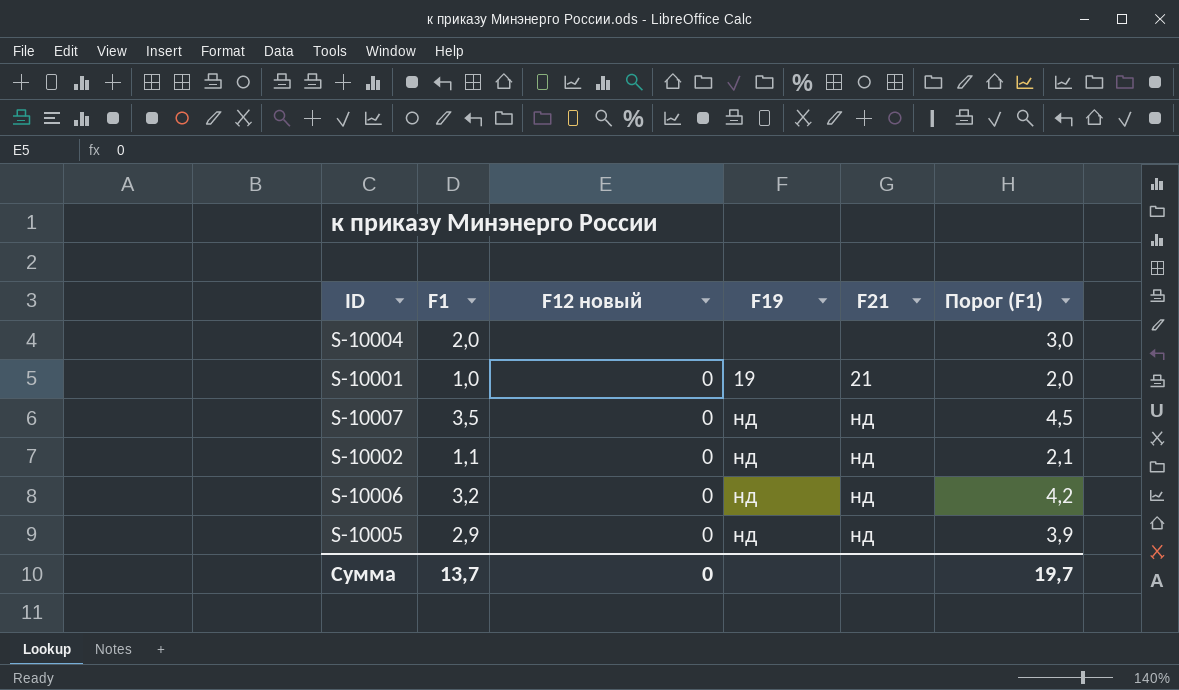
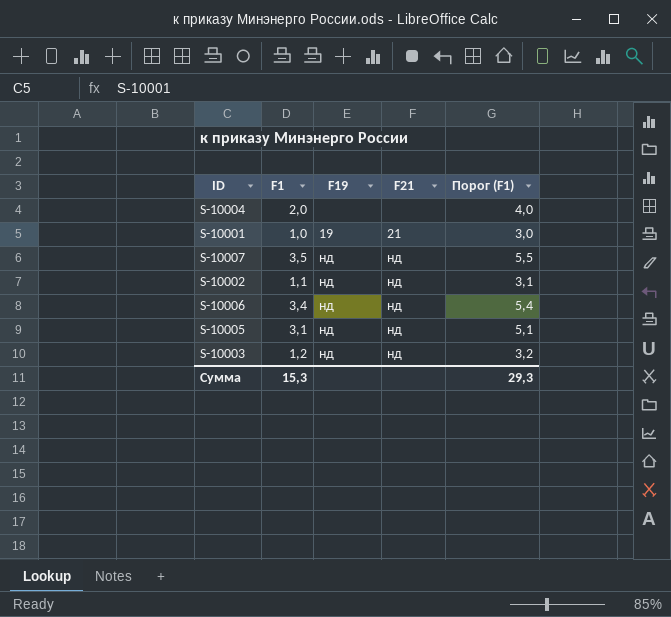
column F12 новый | position: 3 -> none
column Порог (F1) | formula: [F1] + 1 -> [F1] + 2
S-10006 | F1: 3,2 -> 3,4
S-10005 | F1: 2,9 -> 3,1
row S-10003: none -> 1,2 | нд | нд | 3,2
Сумма | F1: 13,7 -> 15,3
Сумма | Порог (F1): 19,7 -> 29,3

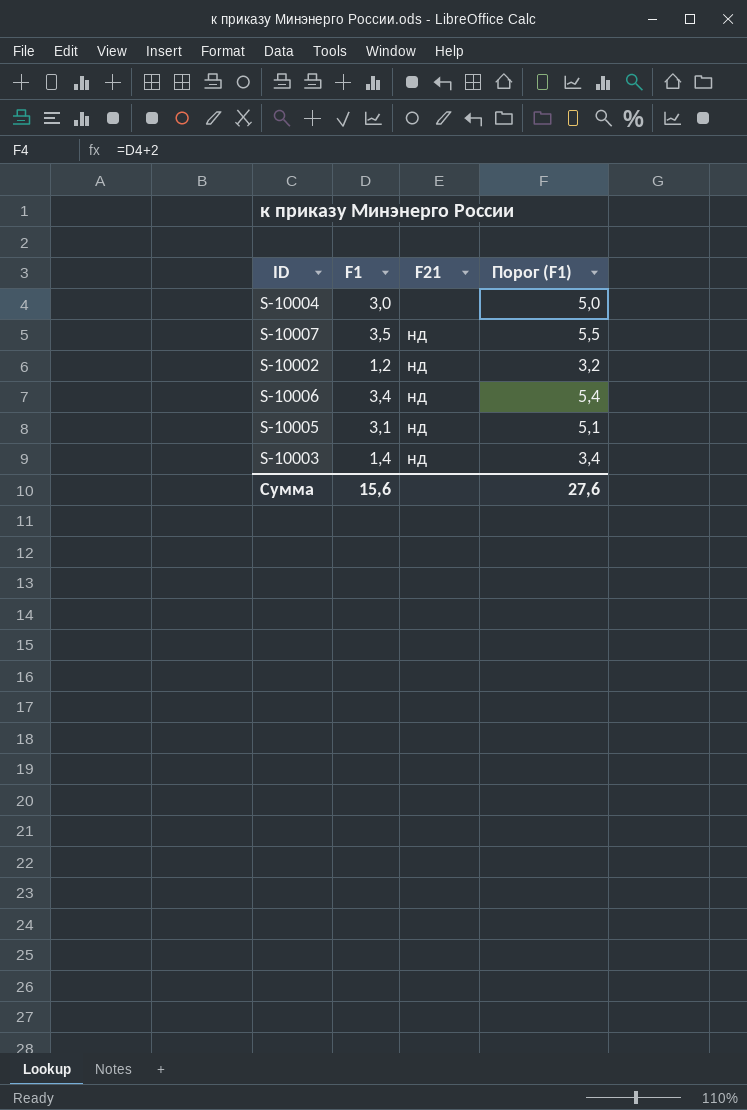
column F19 | position: 3 -> none
row S-10001: 1,0 | 19 | 21 | 3,0 -> none
S-10004 | F1: 2,0 -> 3,0
S-10004 | Порог (F1): 4,0 -> 5,0
S-10002 | F1: 1,1 -> 1,2
S-10002 | Порог (F1): 3,1 -> 3,2
S-10003 | F1: 1,2 -> 1,4
S-10003 | Порог (F1): 3,2 -> 3,4
Сумма | F1: 15,3 -> 15,6
Сумма | Порог (F1): 29,3 -> 27,6

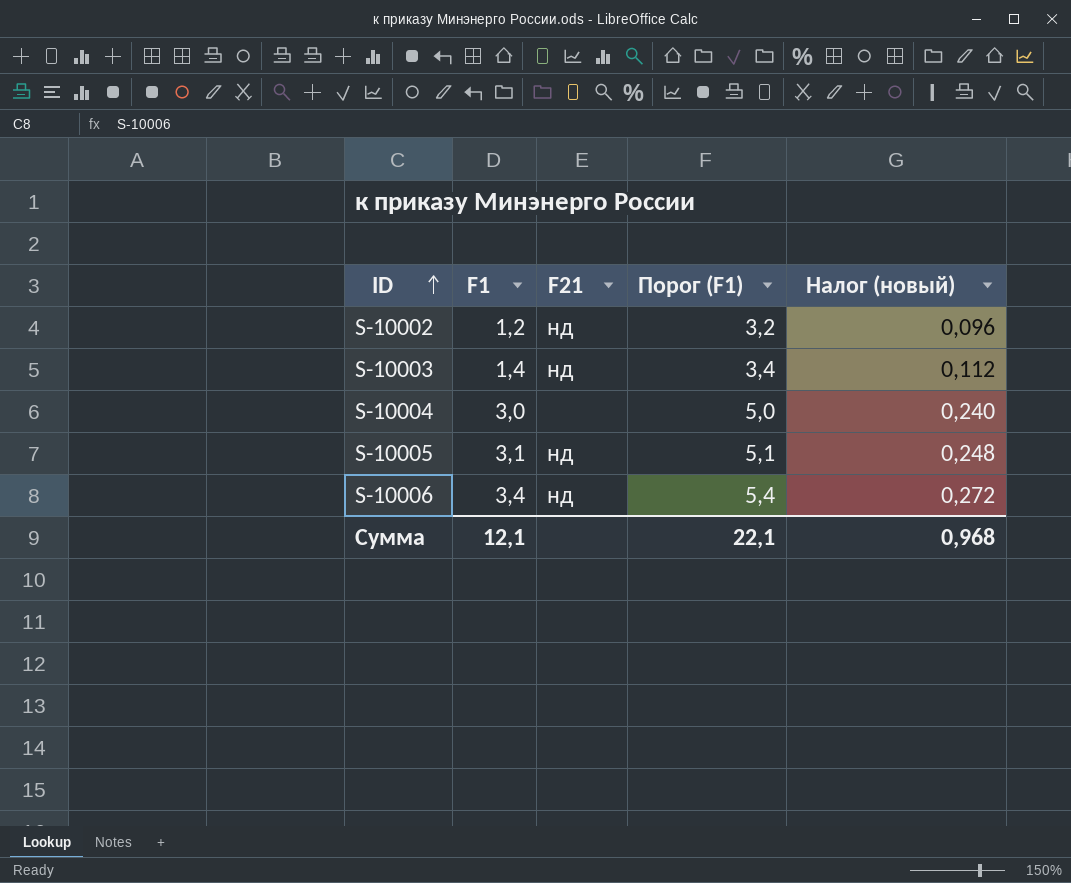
row order: none -> ID ascending
column Налог (новый) | formula: none -> [F1] * 0,08
row S-10007: 3,5 | нд | 5,5 -> none
Сумма | F1: 15,6 -> 12,1
Сумма | Порог (F1): 27,6 -> 22,1

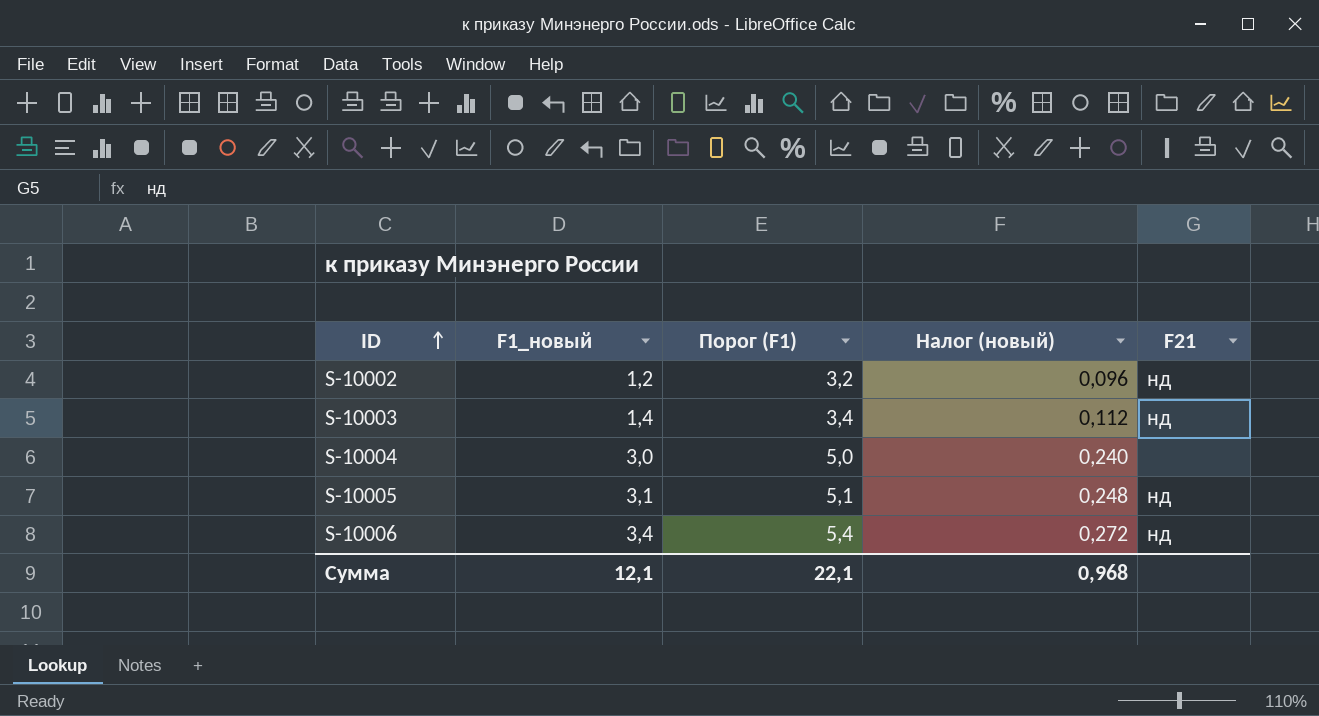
column name: F1 -> F1_новый
column F21 | position: 3 -> 5

